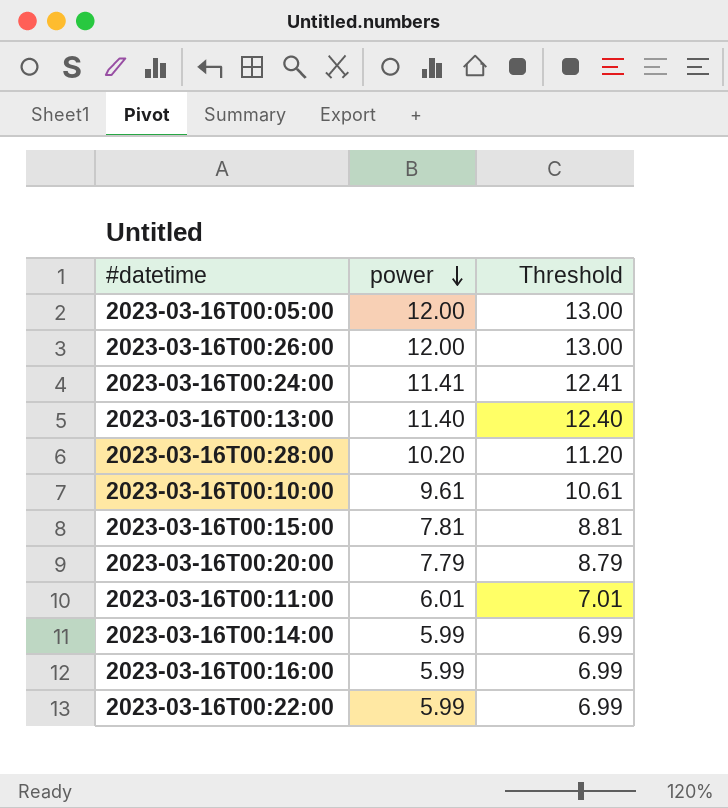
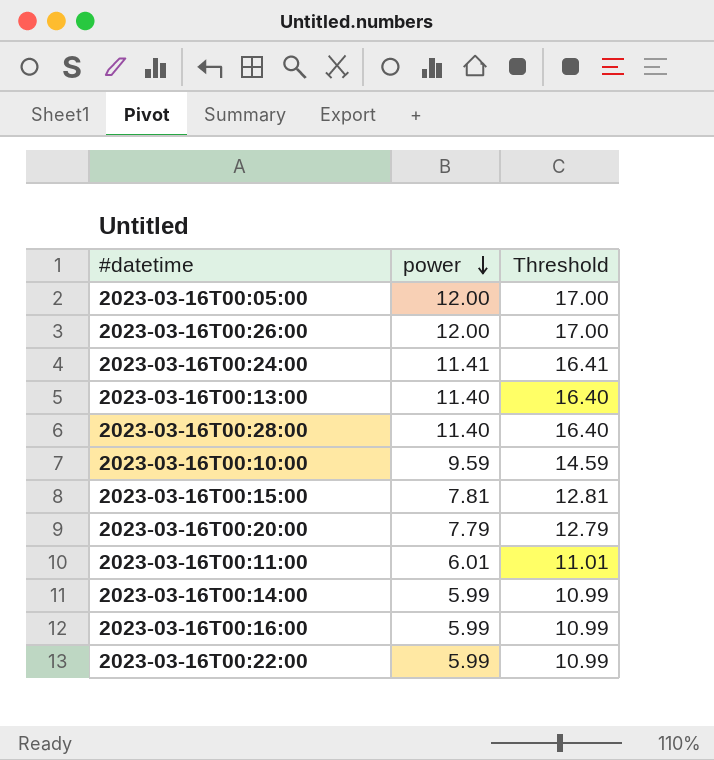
column Threshold | formula: [power] + 1 -> [power] + 5
2023-03-16T00:28:00 | power: 10.20 -> 11.40
2023-03-16T00:10:00 | power: 9.61 -> 9.59

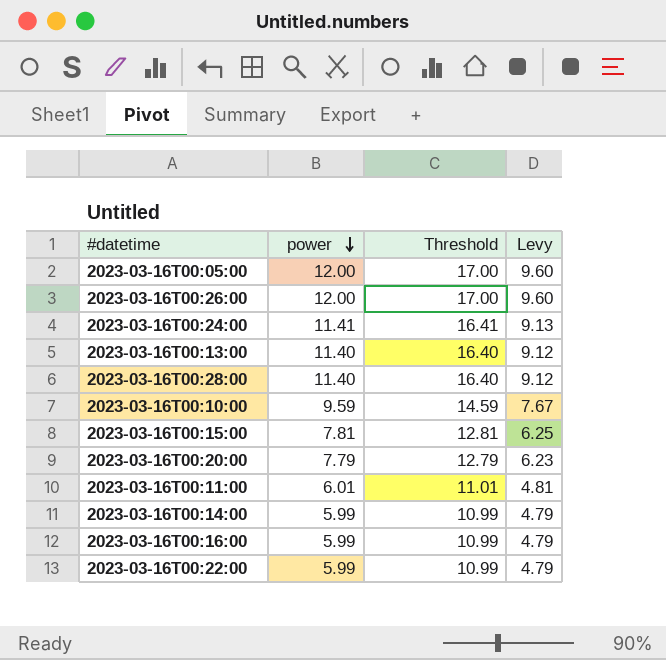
column Levy | formula: none -> [power] * 0.8

